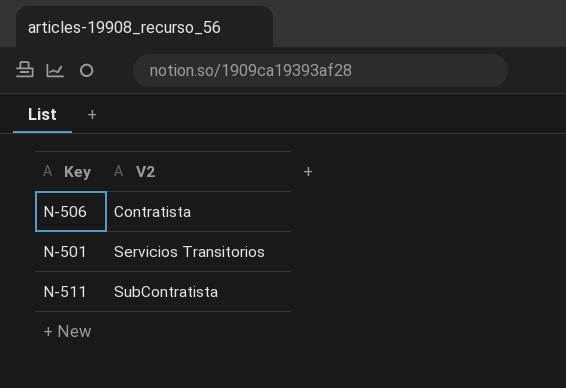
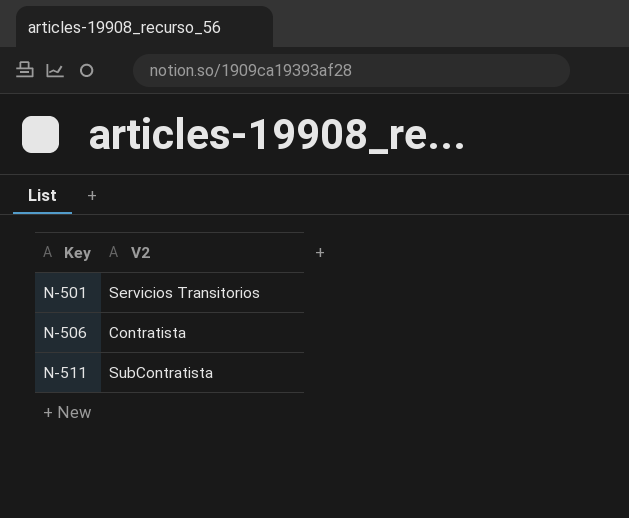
row order: V2 ascending -> Key ascending

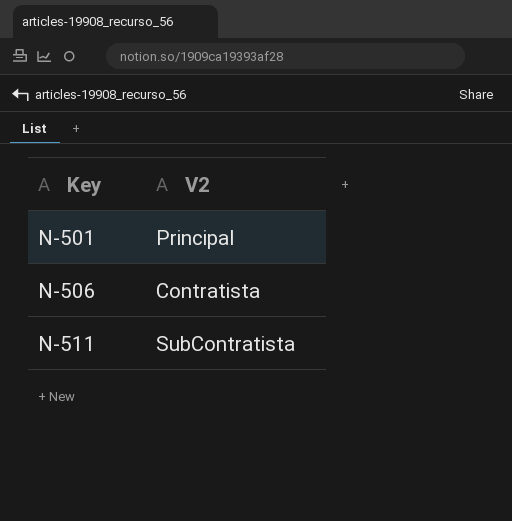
N-501 | V2: Servicios Transitorios -> Principal

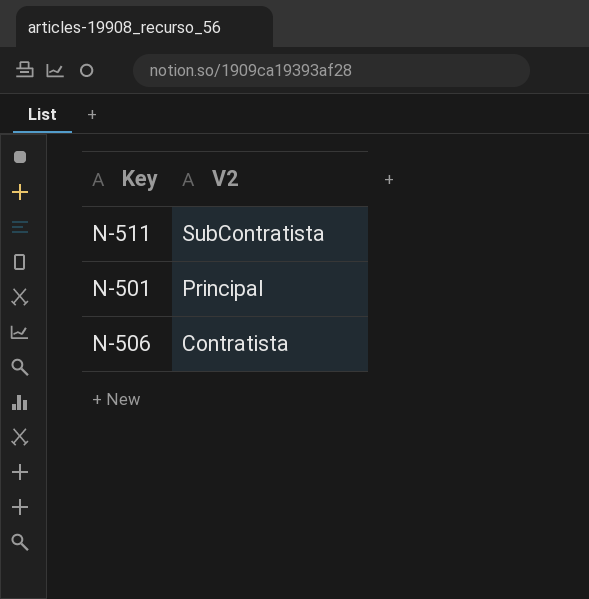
row order: Key ascending -> V2 descending

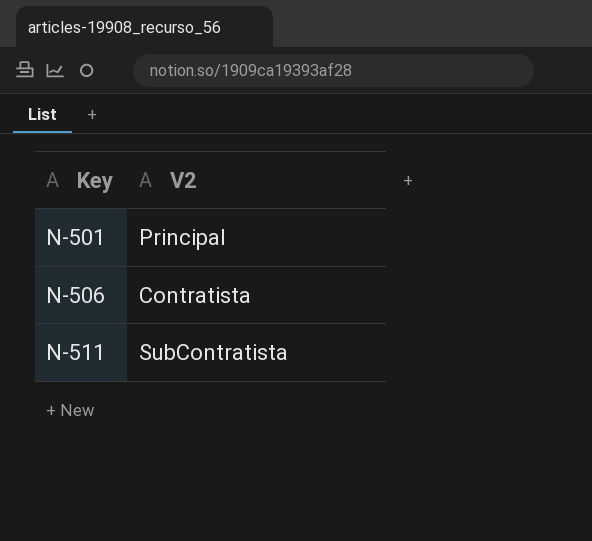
row order: V2 descending -> Key ascending

